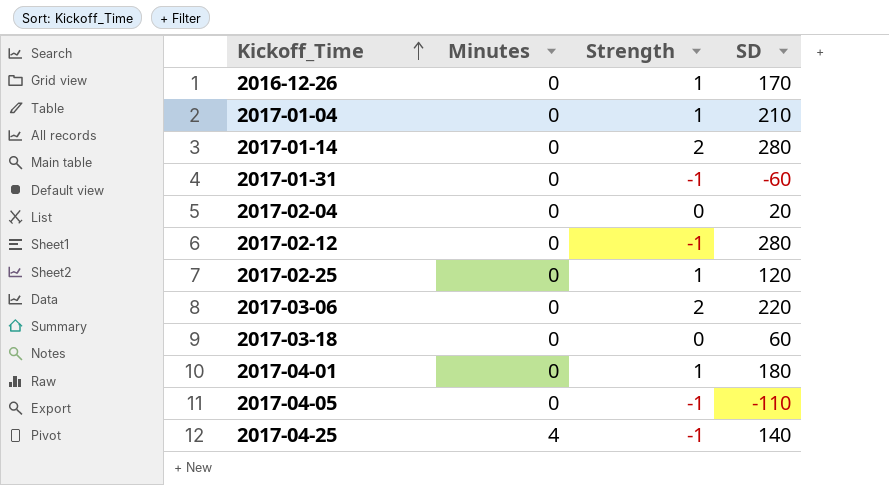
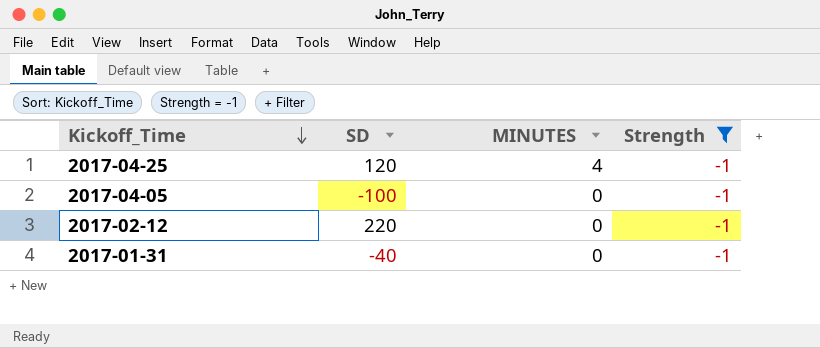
filter: none -> Strength = -1
row order: Kickoff_Time ascending -> Kickoff_Time descending
column SD | position: 4 -> 2
column name: Minutes -> MINUTES
2017-04-25 | SD: 140 -> 120
2017-04-05 | SD: -110 -> -100
2017-02-12 | SD: 280 -> 220
2017-01-31 | SD: -60 -> -40

